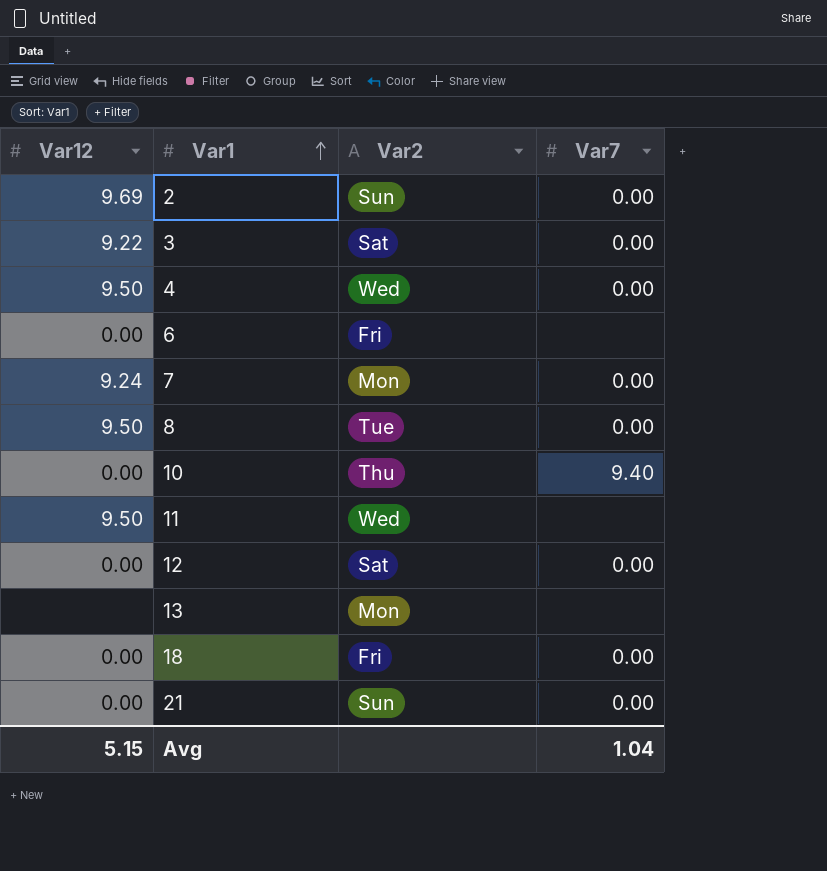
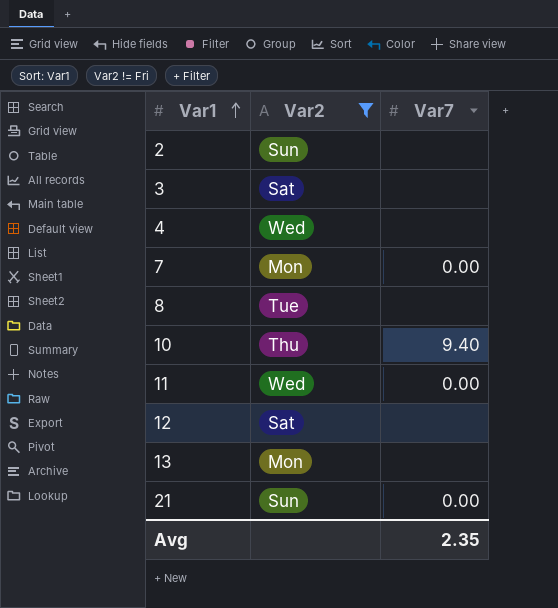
filter: none -> Var2 != Fri
column Var12 | position: 1 -> none
2 | Var7: 0.00 -> none
3 | Var7: 0.00 -> none
4 | Var7: 0.00 -> none
8 | Var7: 0.00 -> none
11 | Var7: none -> 0.00
12 | Var7: 0.00 -> none
Avg | Var7: 1.04 -> 2.35

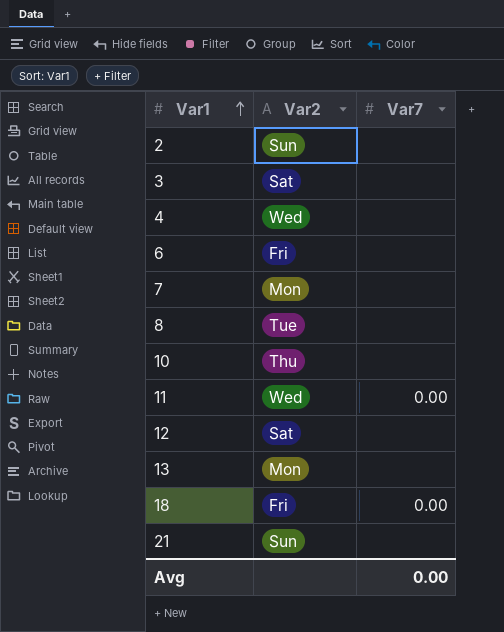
filter: Var2 != Fri -> none
7 | Var7: 0.00 -> none
10 | Var7: 9.40 -> none
21 | Var7: 0.00 -> none
Avg | Var7: 2.35 -> 0.00

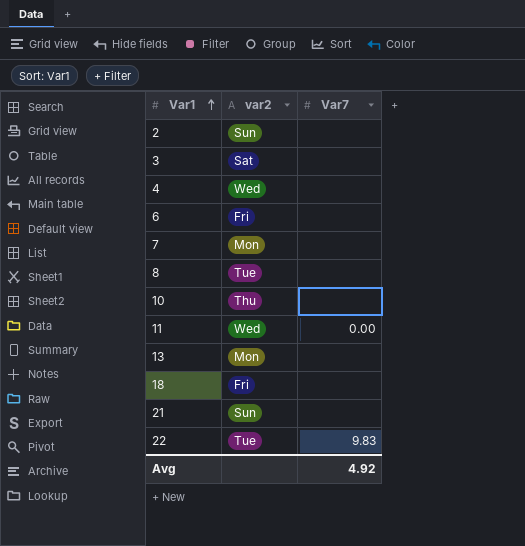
column name: Var2 -> var2
row 12: Sat | none -> none
18 | Var7: 0.00 -> none
row 22: none -> Tue | 9.83
Avg | Var7: 0.00 -> 4.92

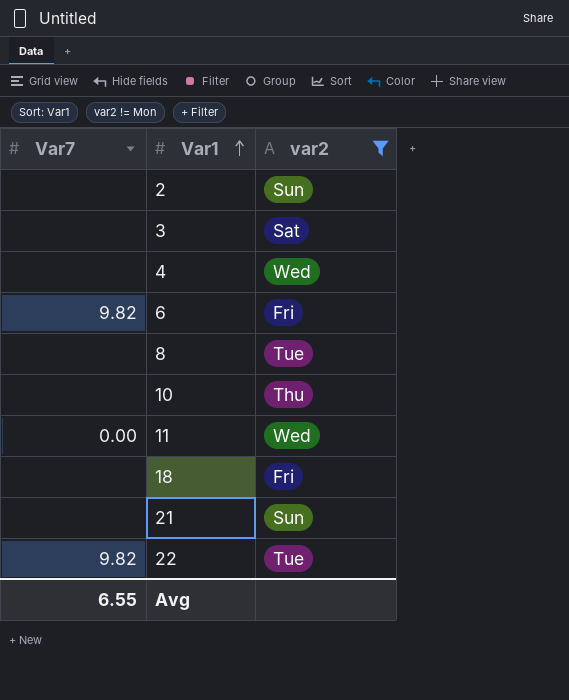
filter: none -> var2 != Mon
column Var7 | position: 3 -> 1
6 | Var7: none -> 9.82
22 | Var7: 9.83 -> 9.82
Avg | Var7: 4.92 -> 6.55

